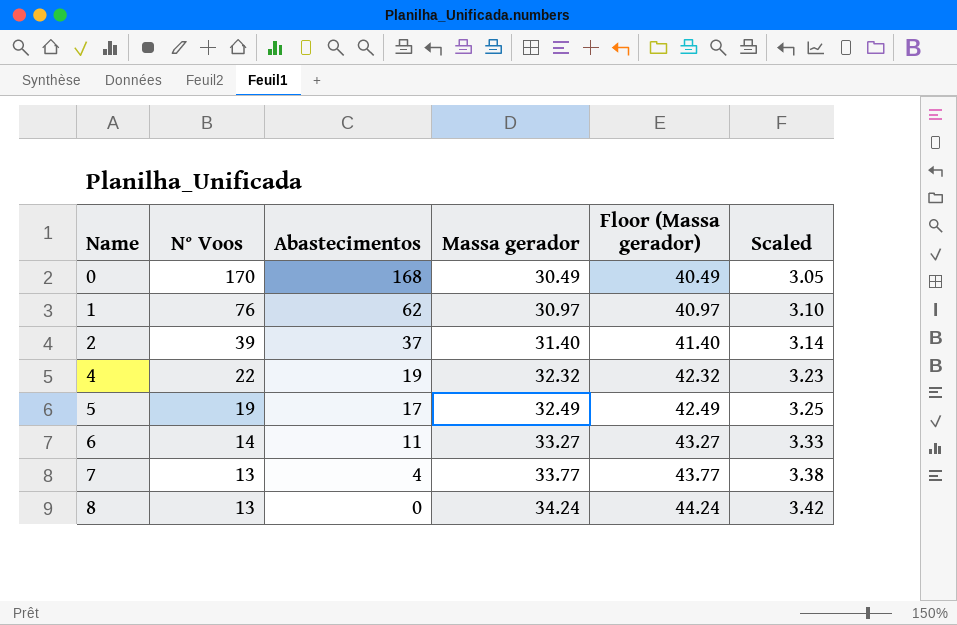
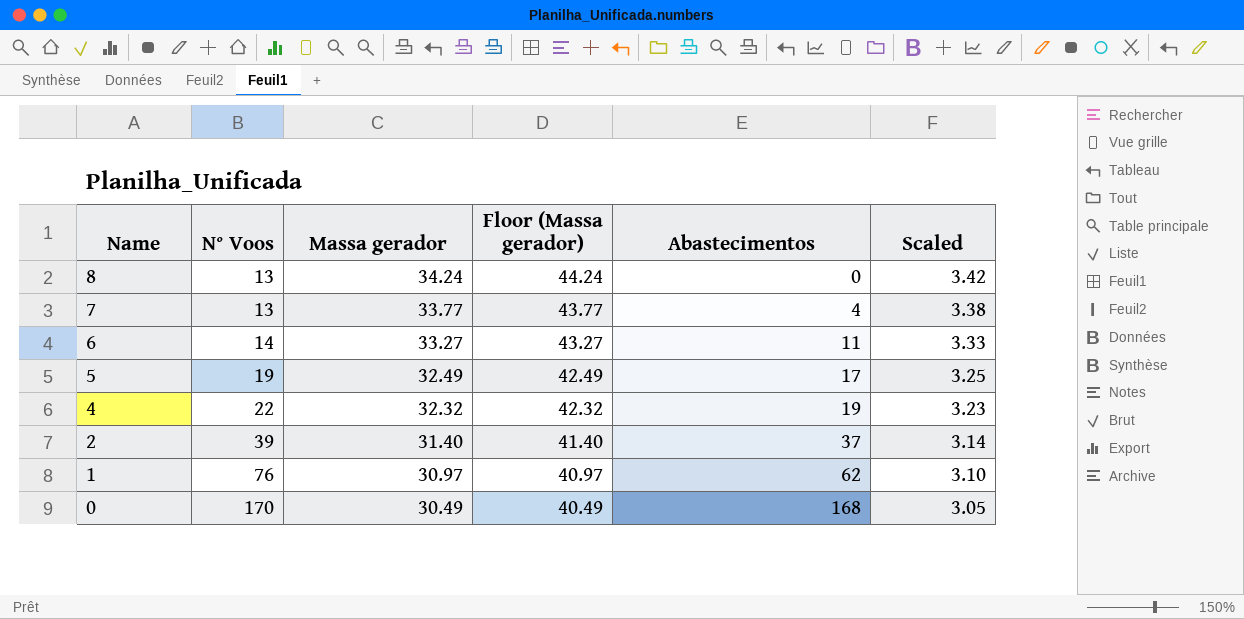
row order: Name ascending -> Name descending
column Abastecimentos | position: 3 -> 5

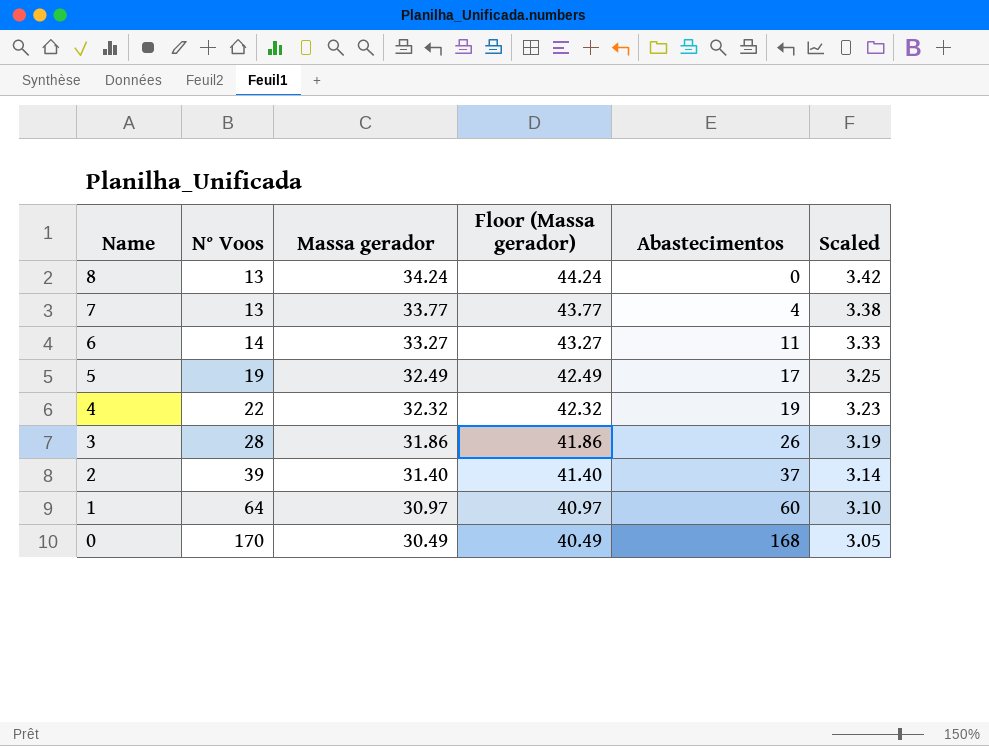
row 3: none -> 28 | 31.86 | 41.86 | 26 | 3.19
1 | N° Voos: 76 -> 64
1 | Abastecimentos: 62 -> 60

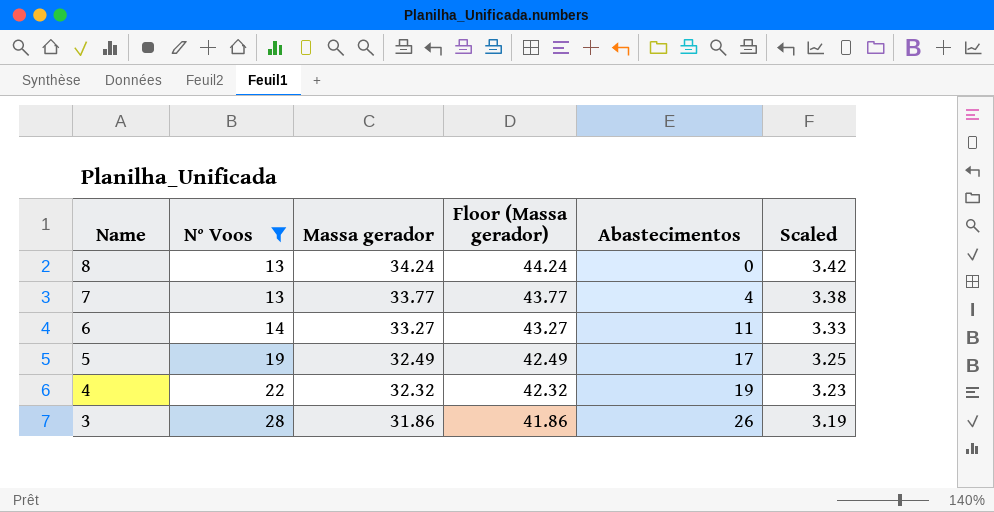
filter: none -> N° Voos <= 28

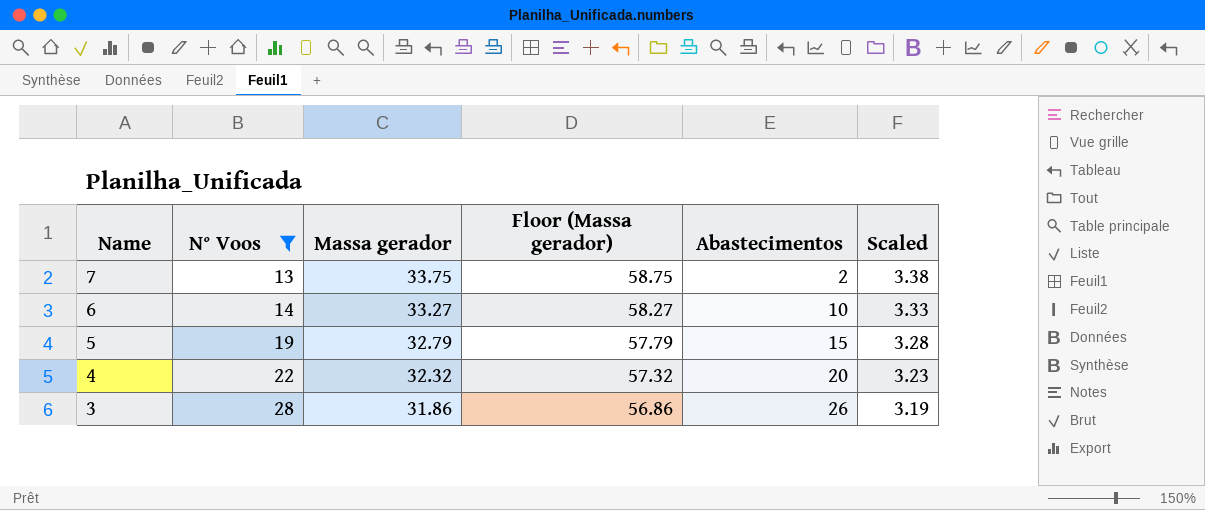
column Floor (Massa gerador) | formula: [Massa gerador] + 10 -> [Massa gerador] + 25
row 8: 13 | 34.24 | 44.24 | 0 | 3.42 -> none
7 | Massa gerador: 33.77 -> 33.75
7 | Abastecimentos: 4 -> 2
6 | Abastecimentos: 11 -> 10
5 | Massa gerador: 32.49 -> 32.79
5 | Abastecimentos: 17 -> 15
5 | Scaled: 3.25 -> 3.28
4 | Abastecimentos: 19 -> 20

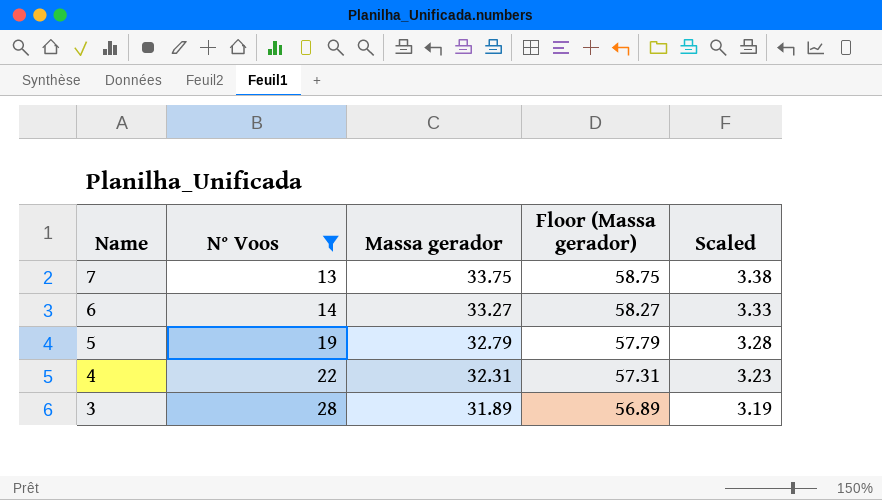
column Abastecimentos | position: 5 -> none
4 | Massa gerador: 32.32 -> 32.31
4 | Floor (Massa gerador): 57.32 -> 57.31
3 | Massa gerador: 31.86 -> 31.89
3 | Floor (Massa gerador): 56.86 -> 56.89

